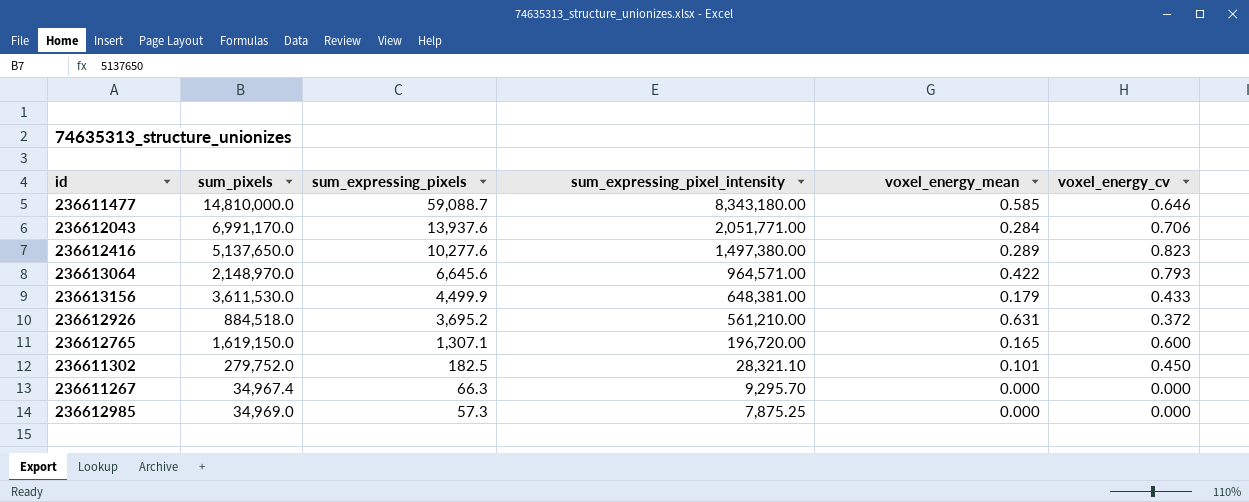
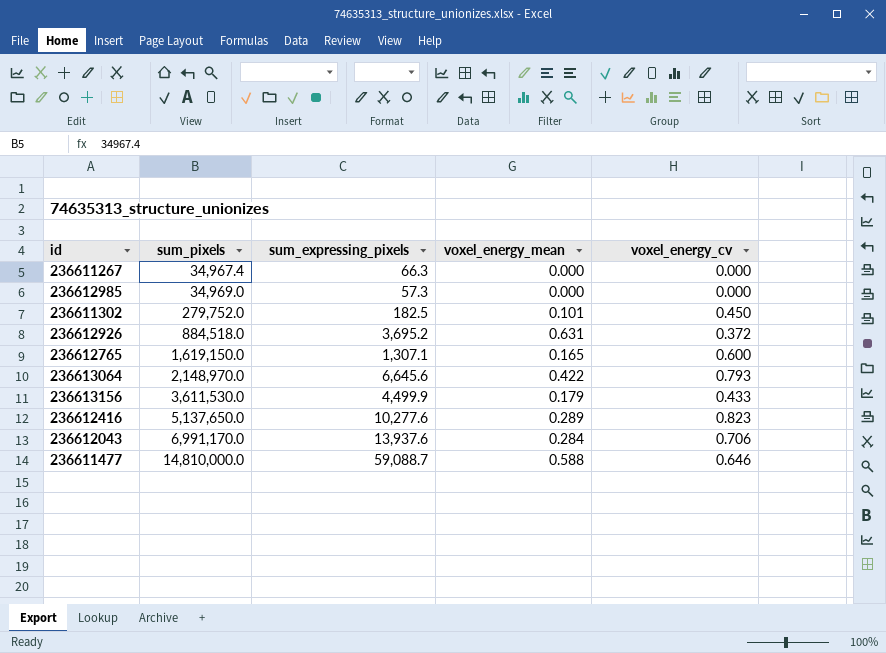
row order: sum_expressing_pixels descending -> sum_pixels ascending
column sum_expressing_pixel_intensity | position: 4 -> none
236611477 | voxel_energy_mean: 0.585 -> 0.588

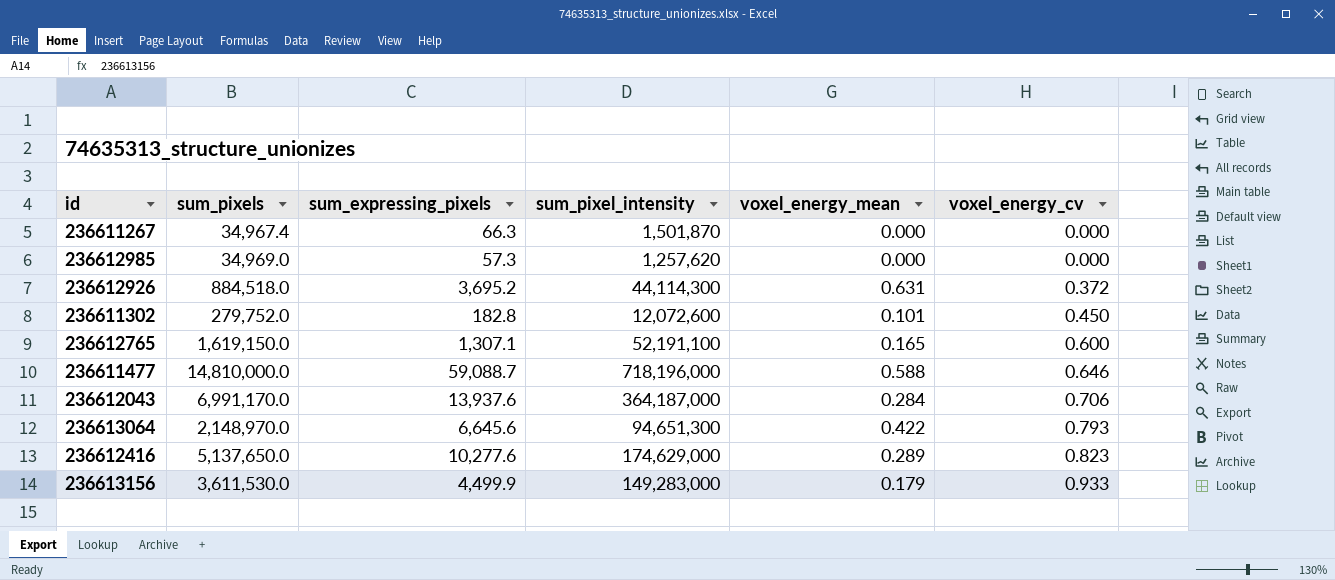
row order: sum_pixels ascending -> voxel_energy_cv ascending
column sum_pixel_intensity | position: none -> 4
236611302 | sum_expressing_pixels: 182.5 -> 182.8
236613156 | voxel_energy_cv: 0.433 -> 0.933

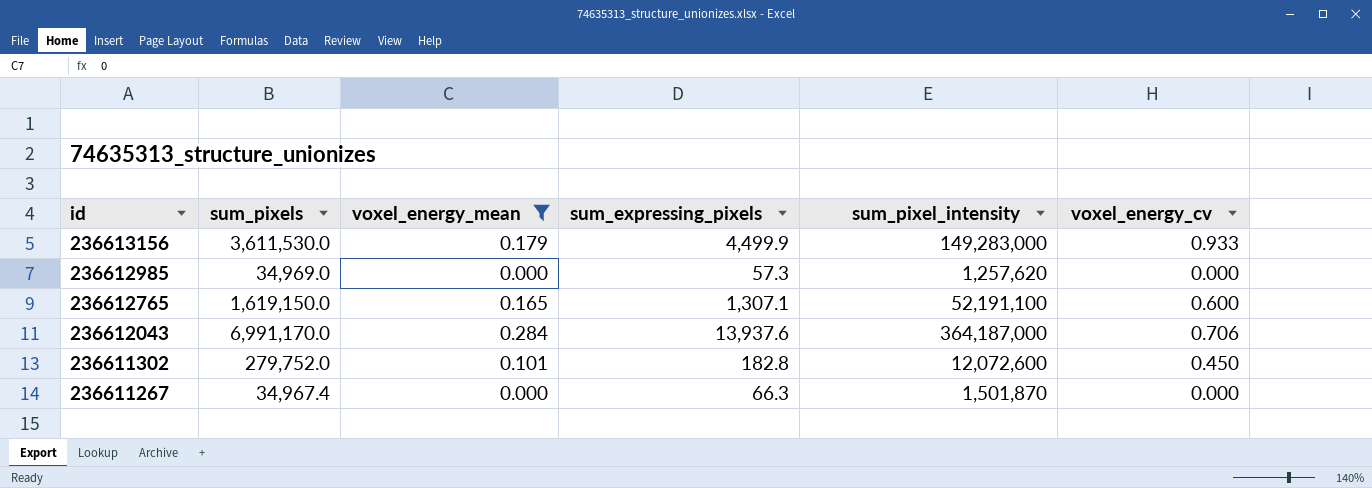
filter: none -> voxel_energy_mean <= 0.284
row order: voxel_energy_cv ascending -> id descending
column voxel_energy_mean | position: 5 -> 3

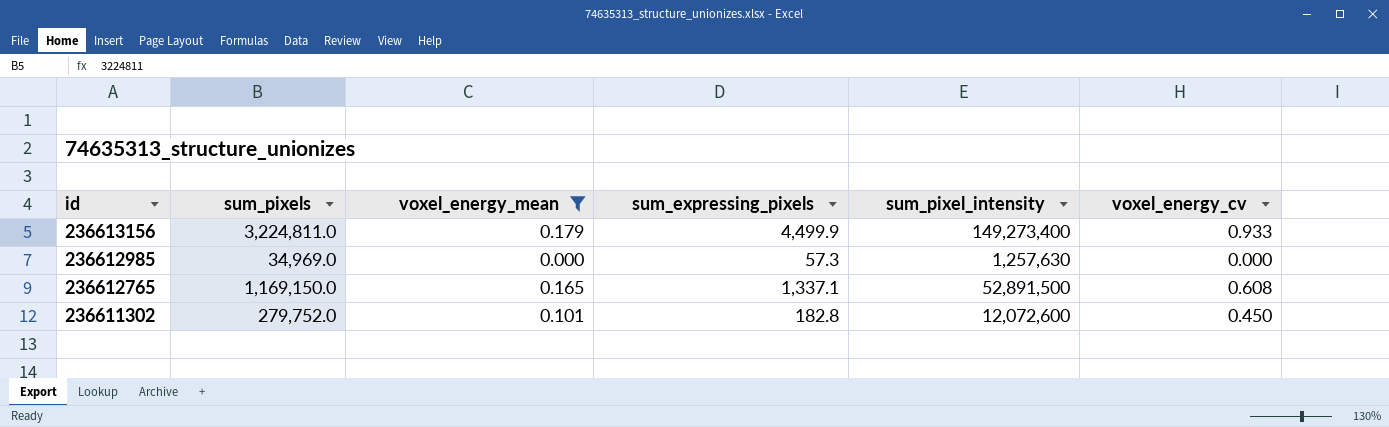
row 236612043: 6,991,170.0 | 0.284 | 13,937.6 | 364,187,000 | 0.706 -> none
row 236611267: 34,967.4 | 0.000 | 66.3 | 1,501,870 | 0.000 -> none
236613156 | sum_pixels: 3,611,530.0 -> 3,224,811.0
236613156 | sum_pixel_intensity: 149,283,000 -> 149,273,400
236612985 | sum_pixel_intensity: 1,257,620 -> 1,257,630
236612765 | sum_pixels: 1,619,150.0 -> 1,169,150.0
236612765 | sum_expressing_pixels: 1,307.1 -> 1,337.1
236612765 | sum_pixel_intensity: 52,191,100 -> 52,891,500
236612765 | voxel_energy_cv: 0.600 -> 0.608

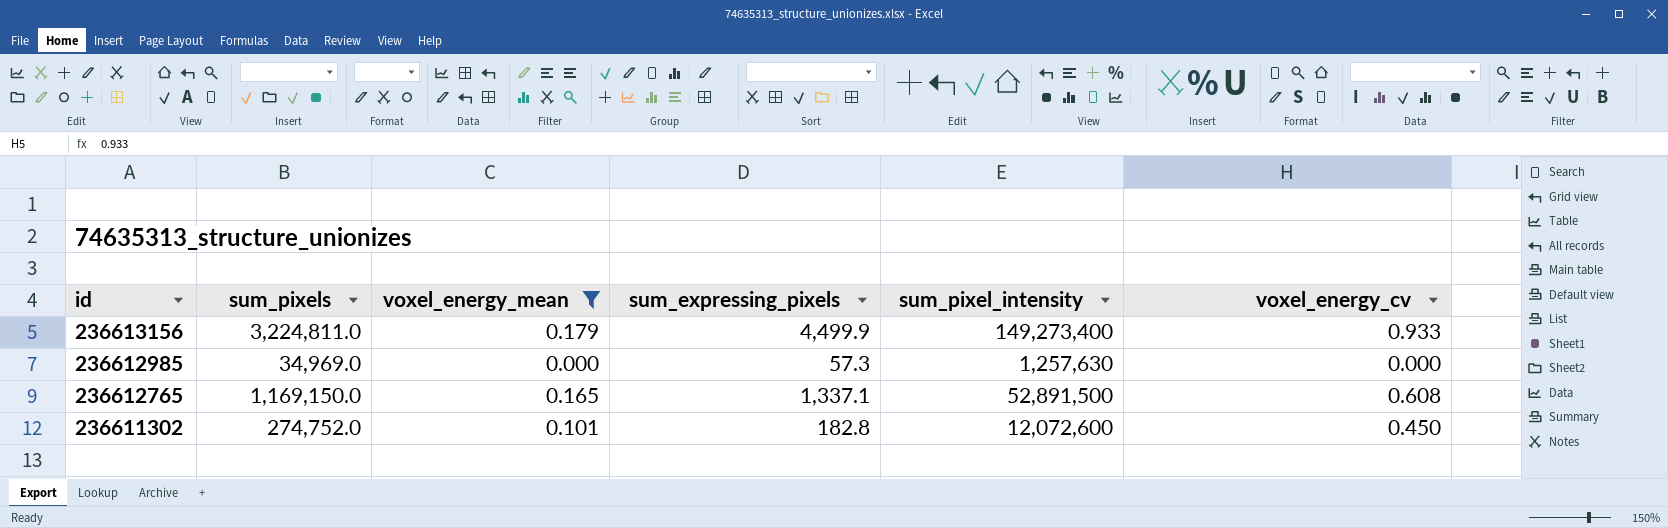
236611302 | sum_pixels: 279,752.0 -> 274,752.0

